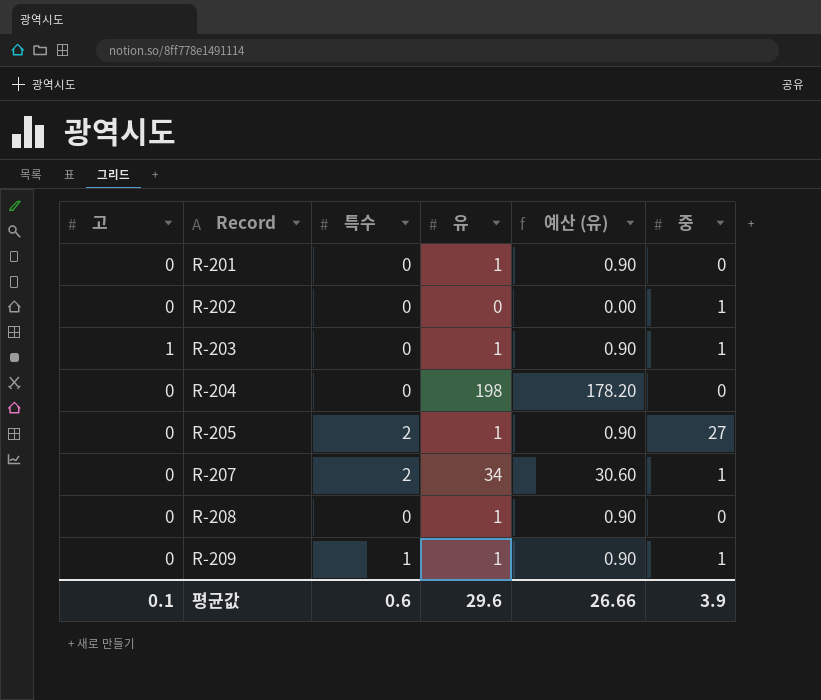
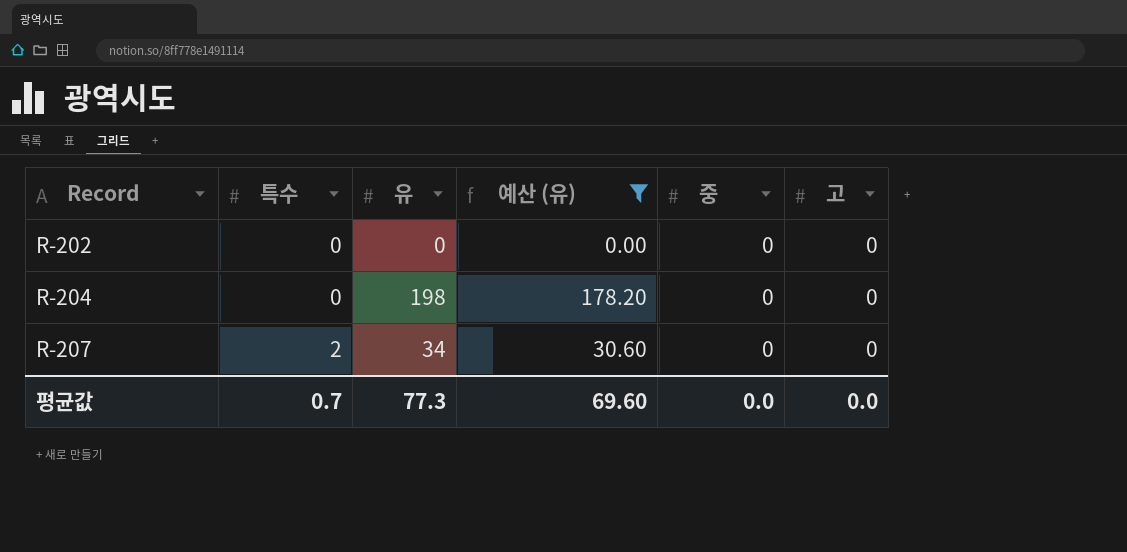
filter: none -> 예산 (유) != 0.90
column 고 | position: 1 -> 6
R-202 | 중: 1 -> 0
R-207 | 중: 1 -> 0
평균값 | 특수: 0.6 -> 0.7
평균값 | 유: 29.6 -> 77.3
평균값 | 예산 (유): 26.66 -> 69.60
평균값 | 중: 3.9 -> 0.0
평균값 | 고: 0.1 -> 0.0

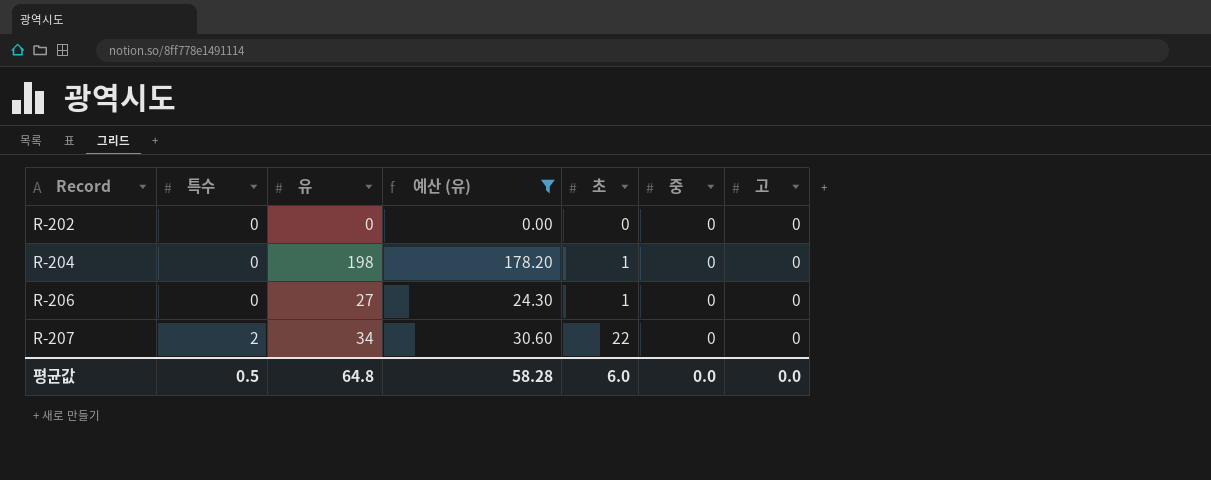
column 초 | position: none -> 5
row R-206: none -> 0 | 27 | 24.30 | 1 | 0 | 0
평균값 | 특수: 0.7 -> 0.5
평균값 | 유: 77.3 -> 64.8
평균값 | 예산 (유): 69.60 -> 58.28

